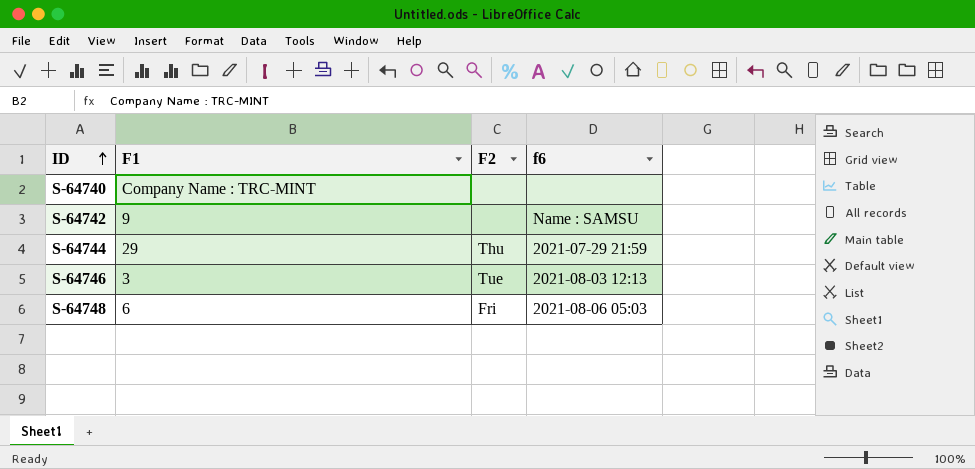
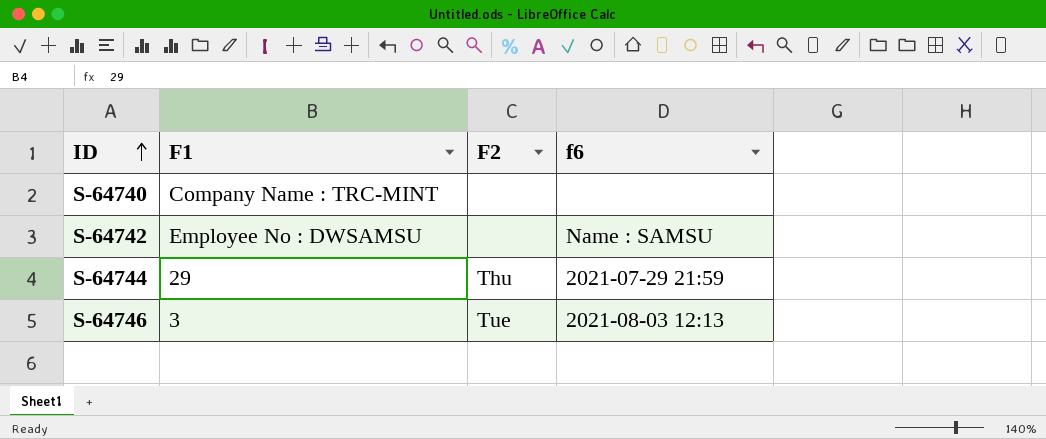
row S-64748: 6 | Fri | 2021-08-06 05:03 -> none
S-64742 | F1: 9 -> Employee No : DWSAMSU

